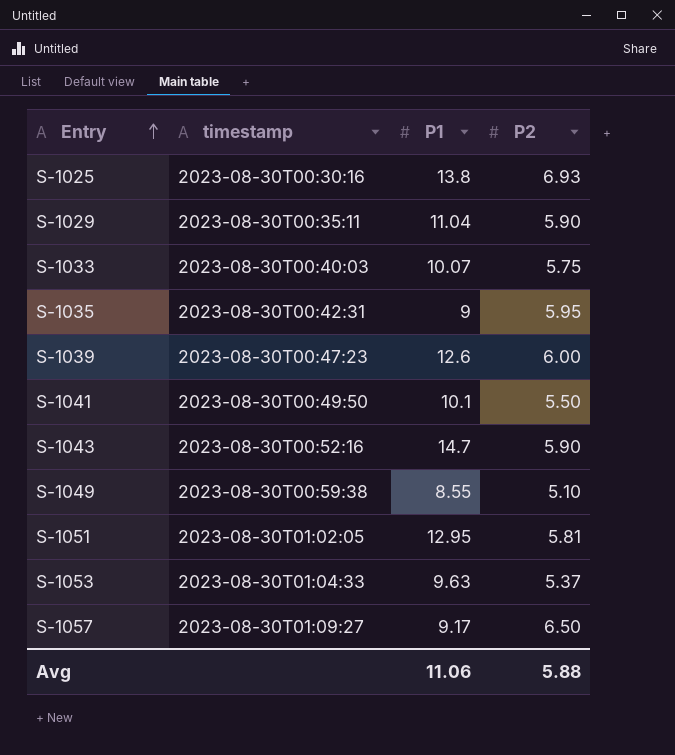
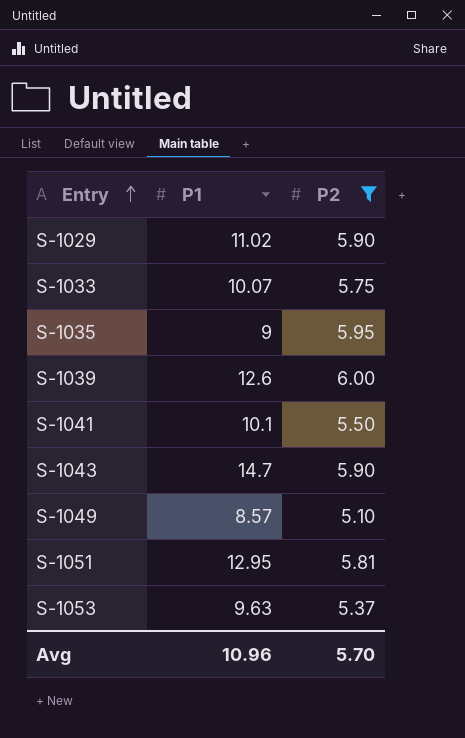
filter: none -> P2 <= 6.00
column timestamp | position: 2 -> none
S-1029 | P1: 11.04 -> 11.02
S-1049 | P1: 8.55 -> 8.57
Avg | P1: 11.06 -> 10.96
Avg | P2: 5.88 -> 5.70

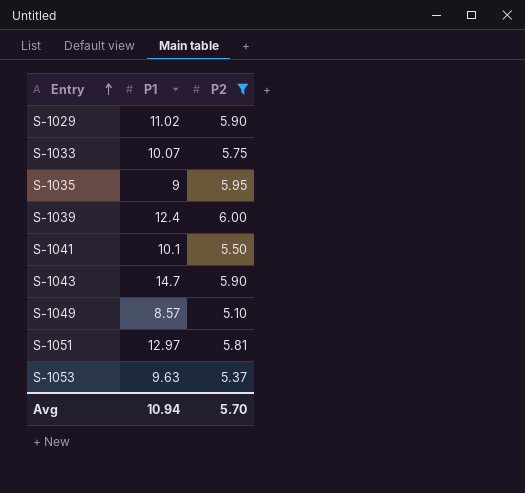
S-1039 | P1: 12.6 -> 12.4
S-1051 | P1: 12.95 -> 12.97
Avg | P1: 10.96 -> 10.94

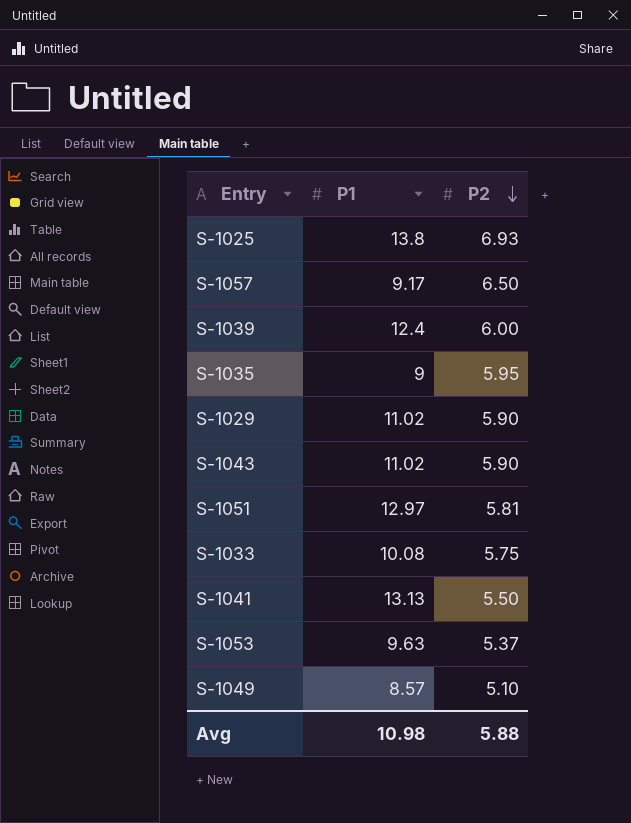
filter: P2 <= 6.00 -> none
row order: Entry ascending -> P2 descending
S-1043 | P1: 14.7 -> 11.02
S-1033 | P1: 10.07 -> 10.08
S-1041 | P1: 10.1 -> 13.13
Avg | P1: 10.94 -> 10.98
Avg | P2: 5.70 -> 5.88

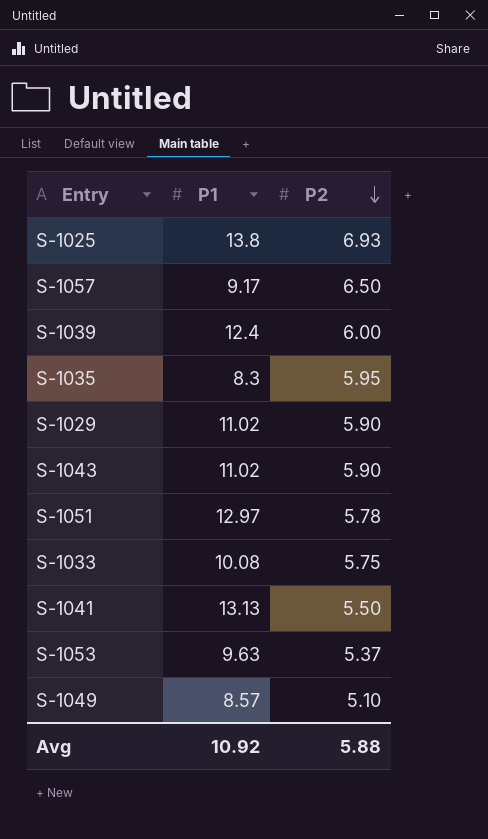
S-1035 | P1: 9 -> 8.3
S-1051 | P2: 5.81 -> 5.78
Avg | P1: 10.98 -> 10.92

